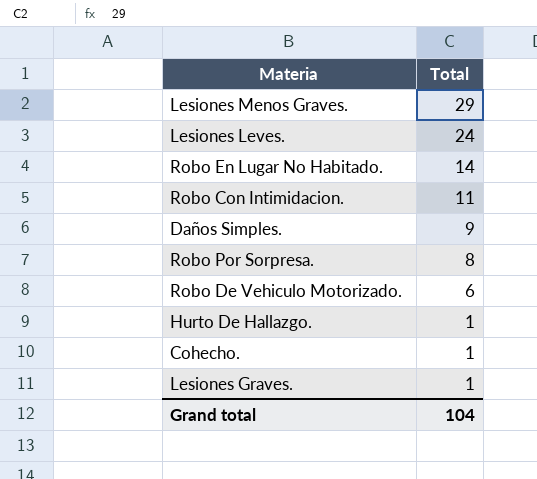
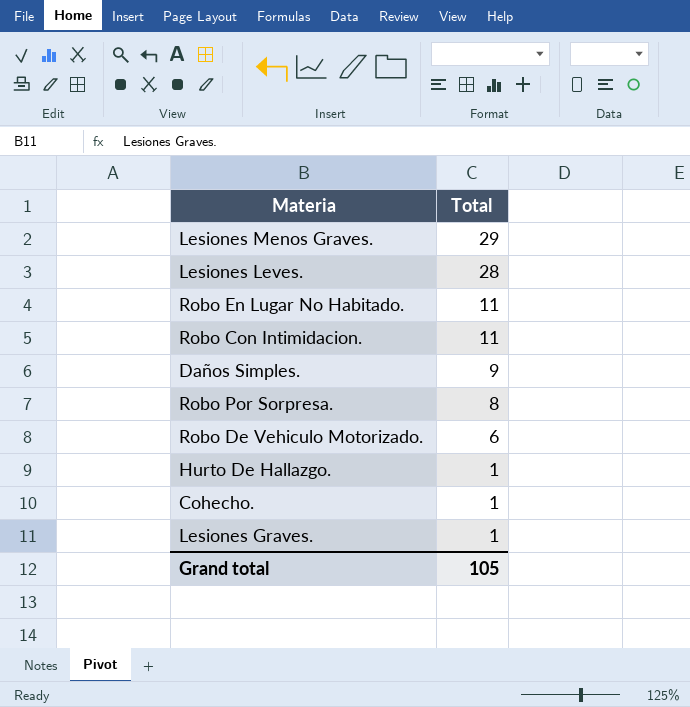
Lesiones Leves. | Total: 24 -> 28
Robo En Lugar No Habitado. | Total: 14 -> 11
Grand total | Total: 104 -> 105

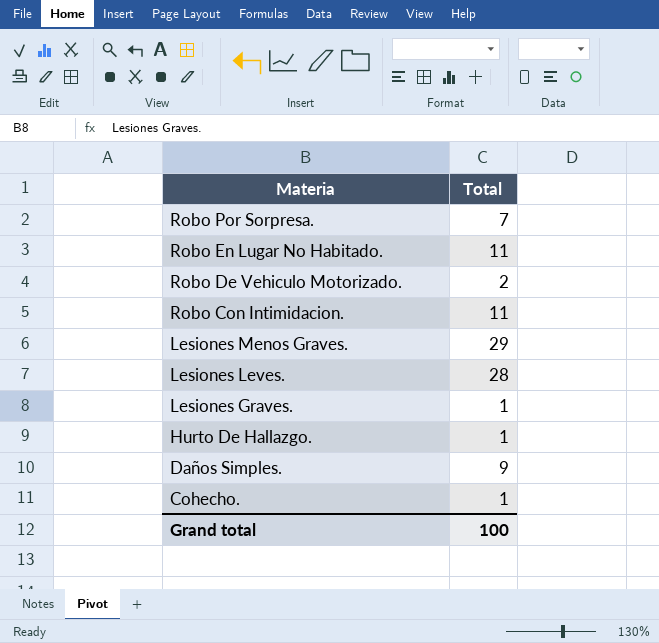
row order: Total descending -> Materia descending
Robo Por Sorpresa. | Total: 8 -> 7
Robo De Vehiculo Motorizado. | Total: 6 -> 2
Grand total | Total: 105 -> 100

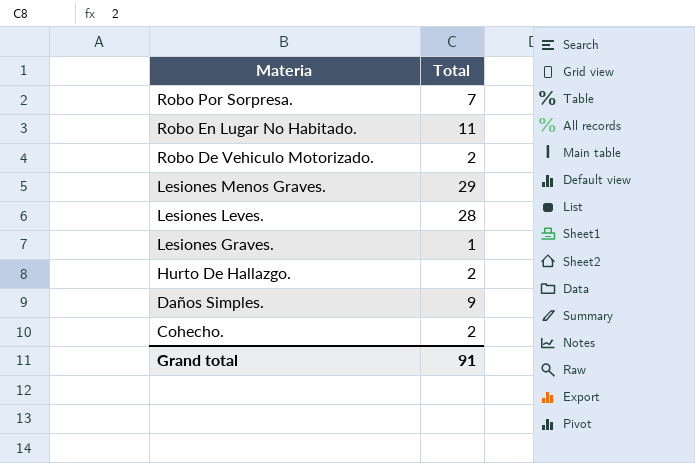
row Robo Con Intimidacion.: 11 -> none
Hurto De Hallazgo. | Total: 1 -> 2
Cohecho. | Total: 1 -> 2
Grand total | Total: 100 -> 91

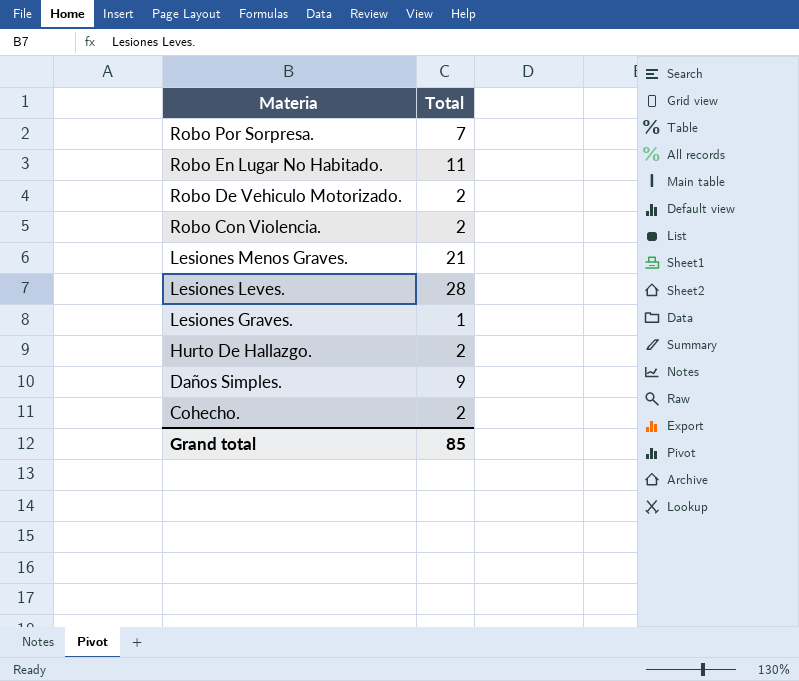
row Robo Con Violencia.: none -> 2
Lesiones Menos Graves. | Total: 29 -> 21
Grand total | Total: 91 -> 85

